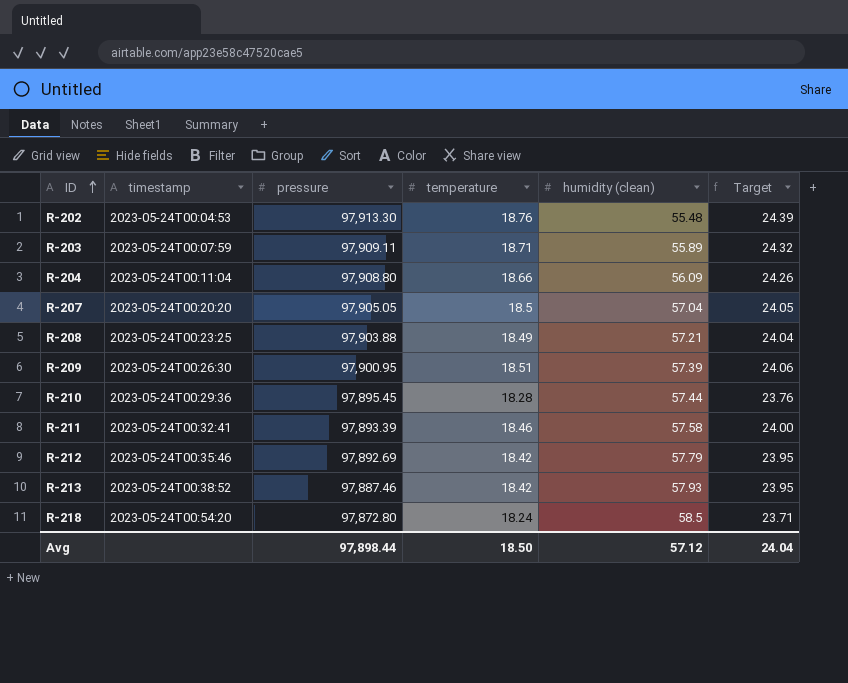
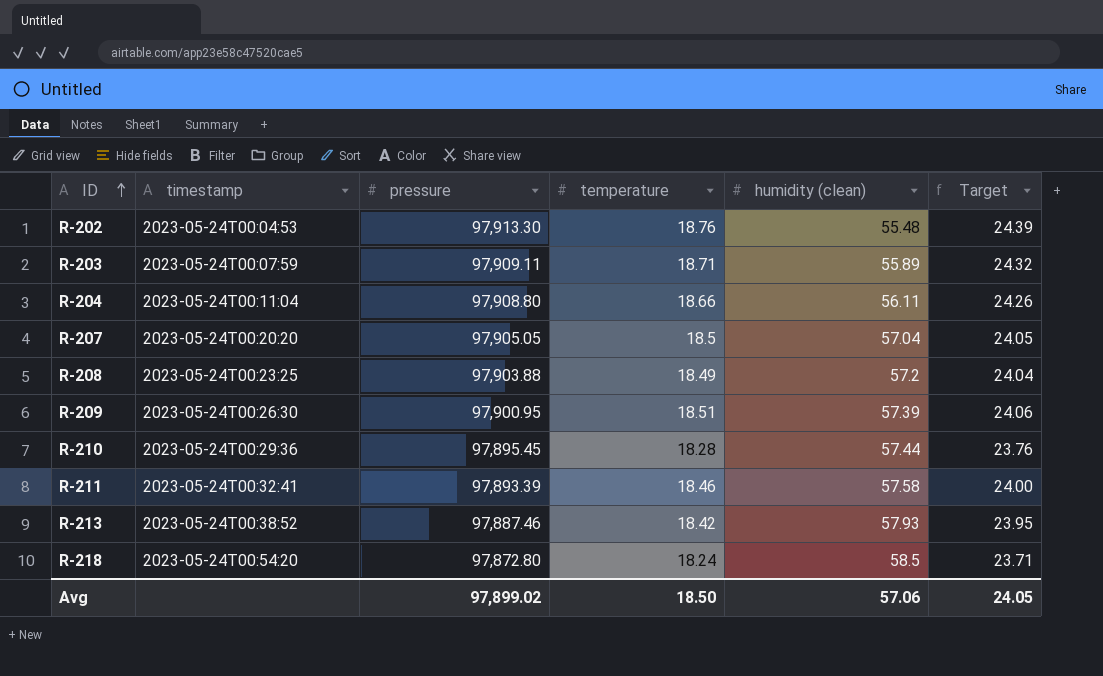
row R-212: 2023-05-24T00:35:46 | 97,892.69 | 18.42 | 57.79 | 23.95 -> none
R-204 | humidity (clean): 56.09 -> 56.11
R-208 | humidity (clean): 57.21 -> 57.2
Avg | pressure: 97,898.44 -> 97,899.02
Avg | humidity (clean): 57.12 -> 57.06
Avg | Target: 24.04 -> 24.05

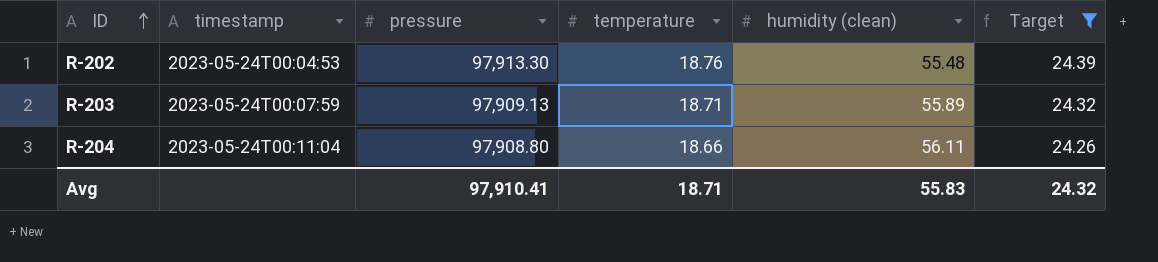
filter: none -> Target >= 24.26
R-203 | pressure: 97,909.11 -> 97,909.13
Avg | pressure: 97,899.02 -> 97,910.41
Avg | temperature: 18.50 -> 18.71
Avg | humidity (clean): 57.06 -> 55.83
Avg | Target: 24.05 -> 24.32

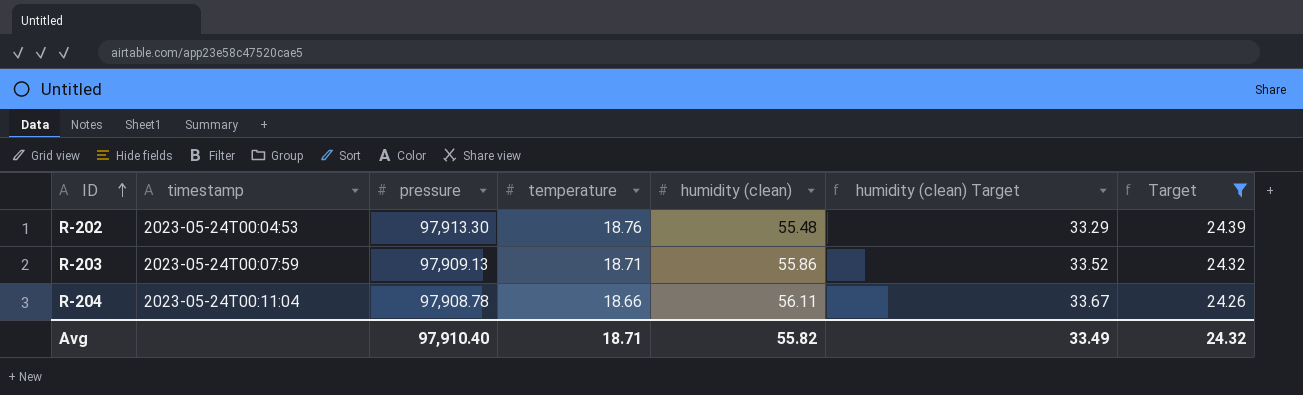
column humidity (clean) Target | formula: none -> [humidity (clean)] * 0.6
R-203 | humidity (clean): 55.89 -> 55.86
R-204 | pressure: 97,908.80 -> 97,908.78
Avg | pressure: 97,910.41 -> 97,910.40
Avg | humidity (clean): 55.83 -> 55.82

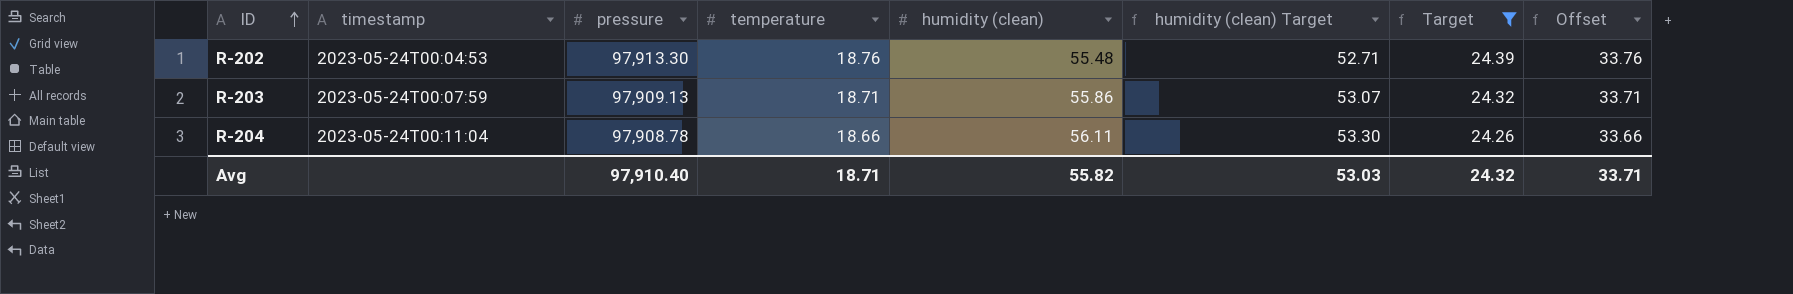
column humidity (clean) Target | formula: [humidity (clean)] * 0.6 -> [humidity (clean)] * 0.95
column Offset | formula: none -> [temperature] + 15
Avg | humidity (clean) Target: 33.49 -> 53.03

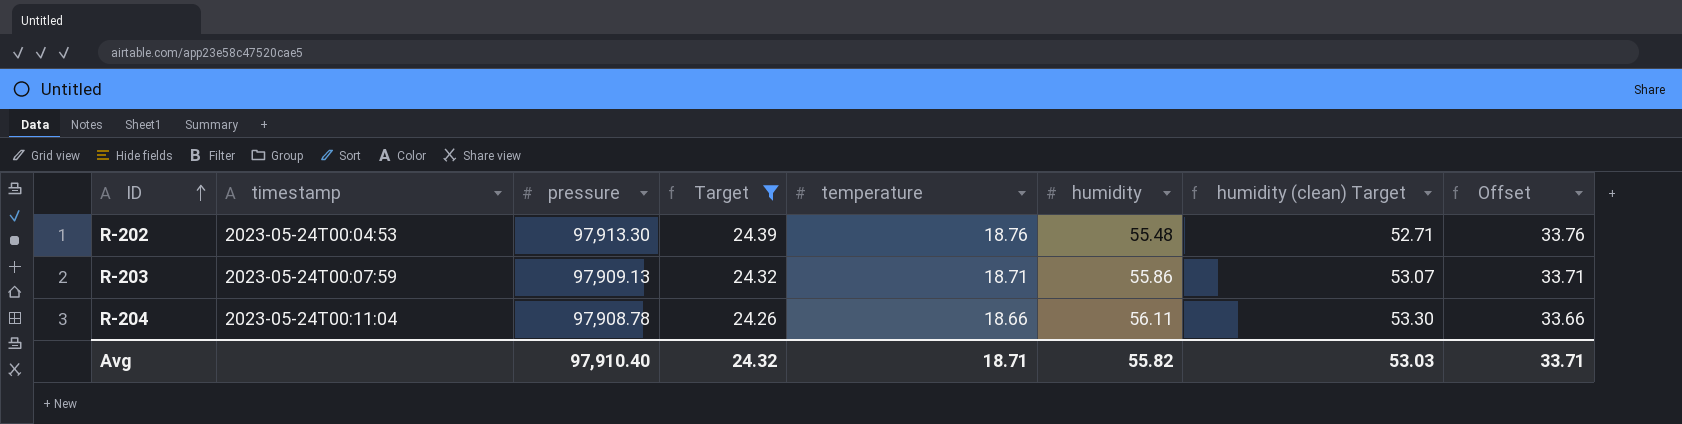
column Target | position: 7 -> 4
column name: humidity (clean) -> humidity

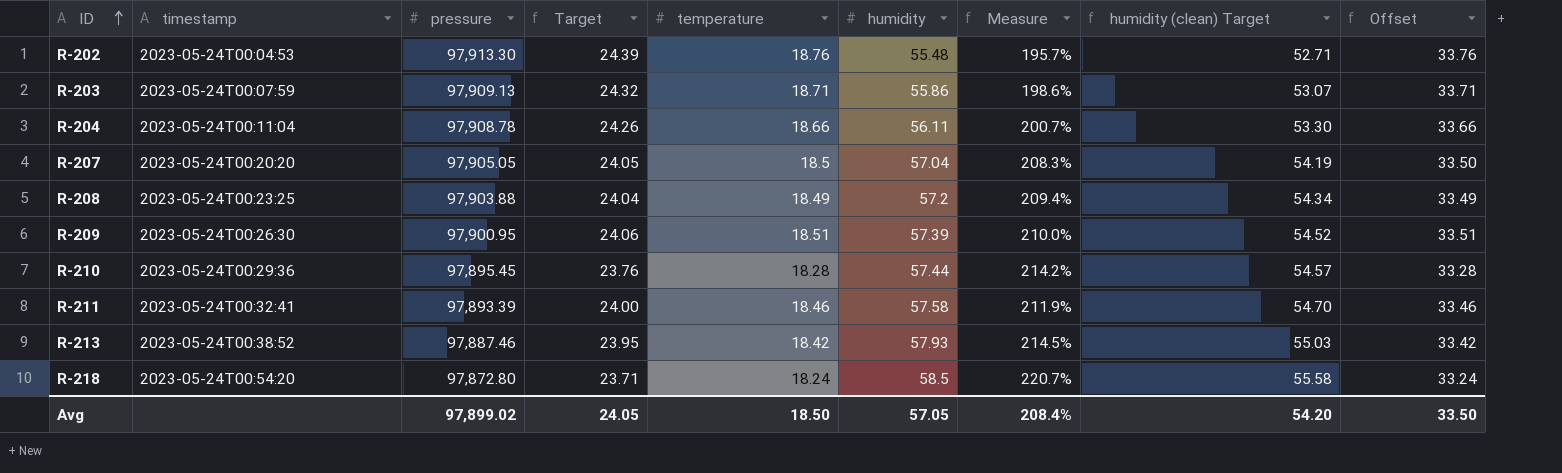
filter: Target >= 24.26 -> none
column Measure | formula: none -> ([humidity] - [temperature]) / [temperature]
Avg | pressure: 97,910.40 -> 97,899.02
Avg | Target: 24.32 -> 24.05
Avg | temperature: 18.71 -> 18.50
Avg | humidity: 55.82 -> 57.05
Avg | humidity (clean) Target: 53.03 -> 54.20
Avg | Offset: 33.71 -> 33.50

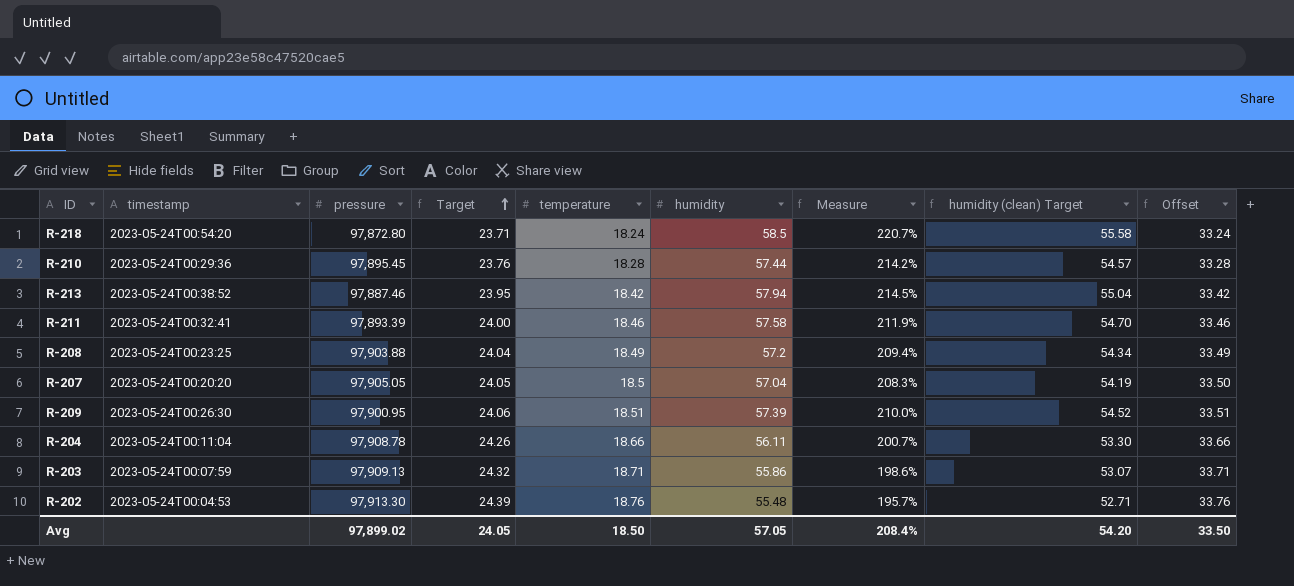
row order: ID ascending -> Target ascending
R-213 | humidity: 57.93 -> 57.94
R-213 | humidity (clean) Target: 55.03 -> 55.04

